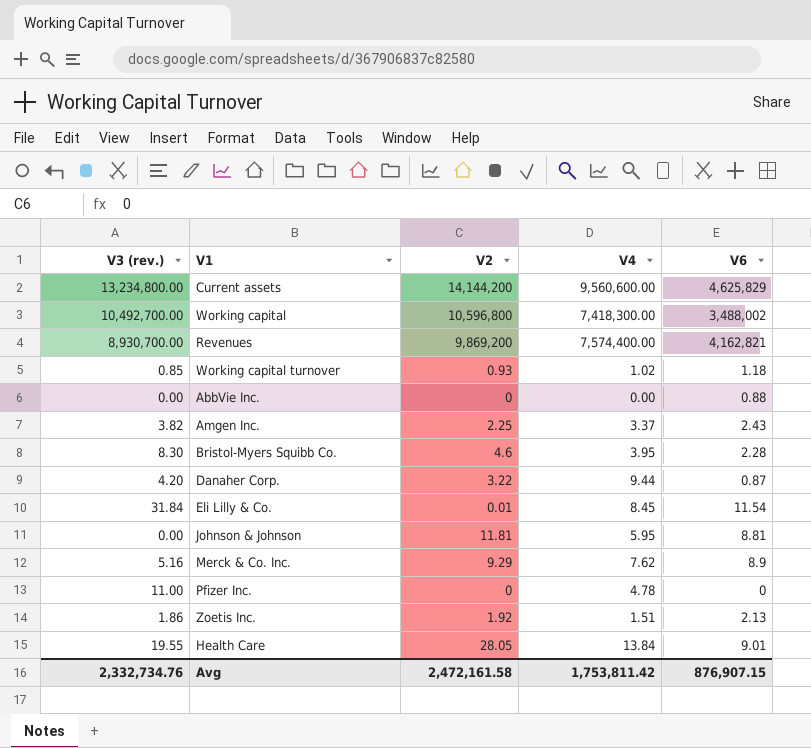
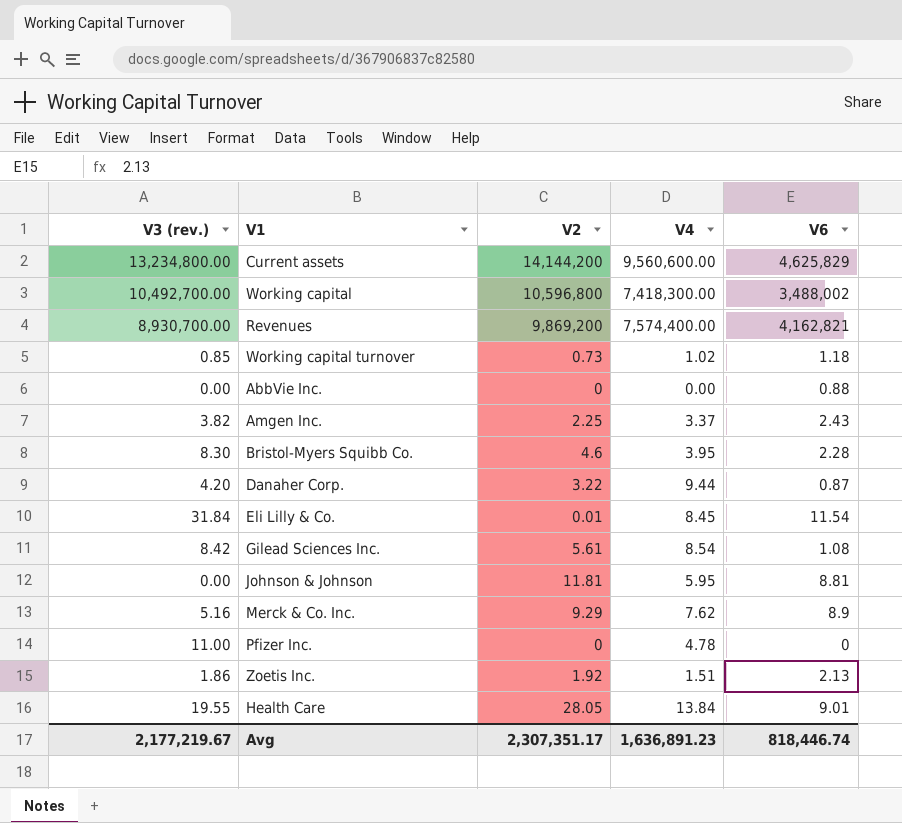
Working capital turnover | V2: 0.93 -> 0.73
row Gilead Sciences Inc.: none -> 8.42 | 5.61 | 8.54 | 1.08
Avg | V3 (rev.): 2,332,734.76 -> 2,177,219.67
Avg | V2: 2,472,161.58 -> 2,307,351.17
Avg | V4: 1,753,811.42 -> 1,636,891.23
Avg | V6: 876,907.15 -> 818,446.74

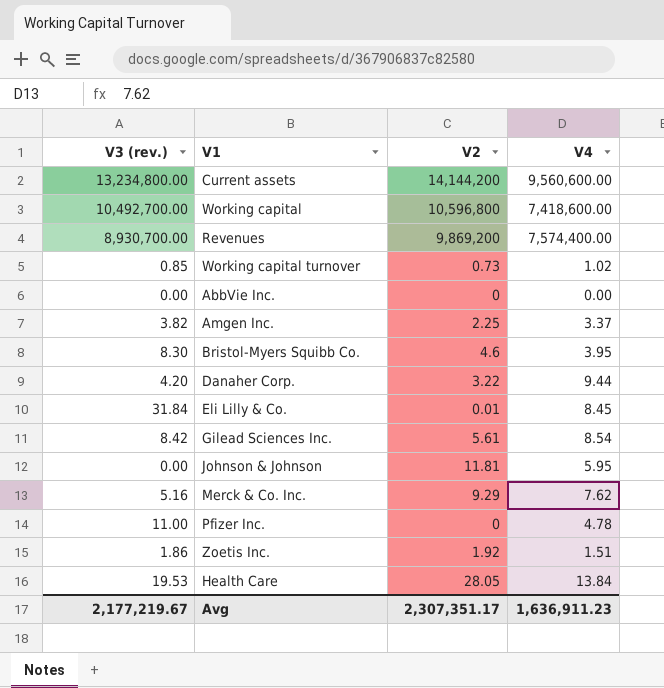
column V6 | position: 5 -> none
Working capital | V4: 7,418,300.00 -> 7,418,600.00
Health Care | V3 (rev.): 19.55 -> 19.53
Avg | V4: 1,636,891.23 -> 1,636,911.23

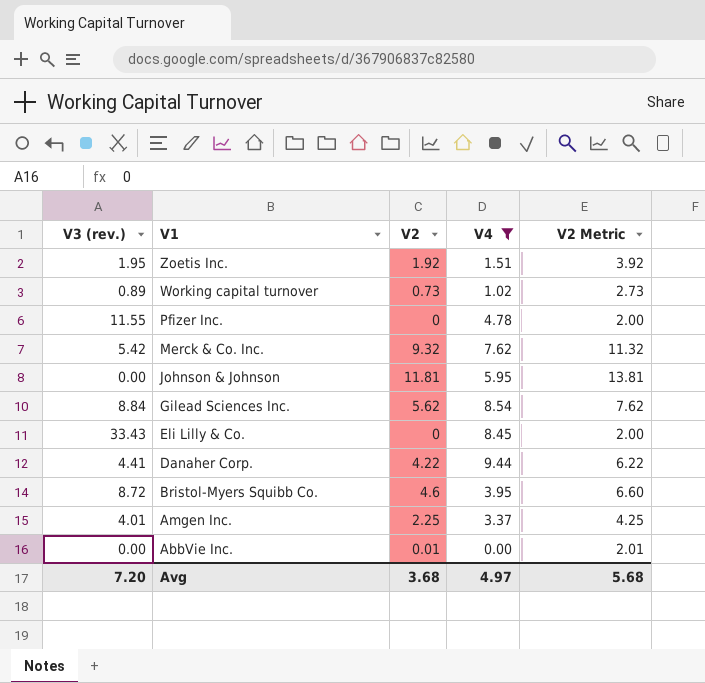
filter: none -> V4 <= 9.44
row order: none -> V1 descending
column V2 Metric | formula: none -> [V2] + 2
Zoetis Inc. | V3 (rev.): 1.86 -> 1.95
Working capital turnover | V3 (rev.): 0.85 -> 0.89
Pfizer Inc. | V3 (rev.): 11.00 -> 11.55
Merck & Co. Inc. | V3 (rev.): 5.16 -> 5.42
Merck & Co. Inc. | V2: 9.29 -> 9.32
Gilead Sciences Inc. | V3 (rev.): 8.42 -> 8.84
Gilead Sciences Inc. | V2: 5.61 -> 5.62
Eli Lilly & Co. | V3 (rev.): 31.84 -> 33.43
Eli Lilly & Co. | V2: 0.01 -> 0
Danaher Corp. | V3 (rev.): 4.20 -> 4.41
Danaher Corp. | V2: 3.22 -> 4.22
Bristol-Myers Squibb Co. | V3 (rev.): 8.30 -> 8.72
Amgen Inc. | V3 (rev.): 3.82 -> 4.01
AbbVie Inc. | V2: 0 -> 0.01
Avg | V3 (rev.): 2,177,219.67 -> 7.20
Avg | V2: 2,307,351.17 -> 3.68
Avg | V4: 1,636,911.23 -> 4.97

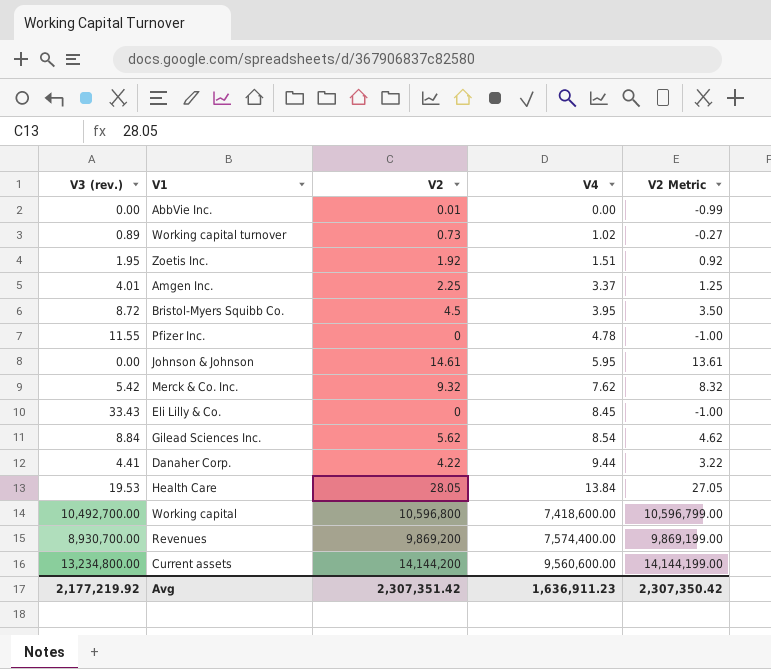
filter: V4 <= 9.44 -> none
row order: V1 descending -> V4 ascending
column V2 Metric | formula: [V2] + 2 -> [V2] - 1
Bristol-Myers Squibb Co. | V2: 4.6 -> 4.5
Johnson & Johnson | V2: 11.81 -> 14.61
Avg | V3 (rev.): 7.20 -> 2,177,219.92
Avg | V2: 3.68 -> 2,307,351.42
Avg | V4: 4.97 -> 1,636,911.23
Avg | V2 Metric: 5.68 -> 2,307,350.42

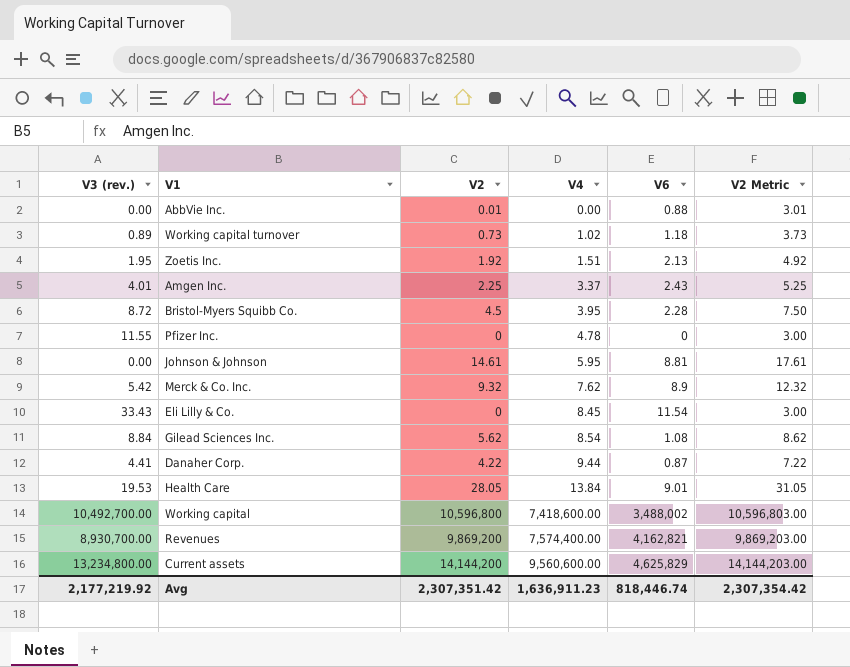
column V6 | position: none -> 5
column V2 Metric | formula: [V2] - 1 -> [V2] + 3
Avg | V2 Metric: 2,307,350.42 -> 2,307,354.42

